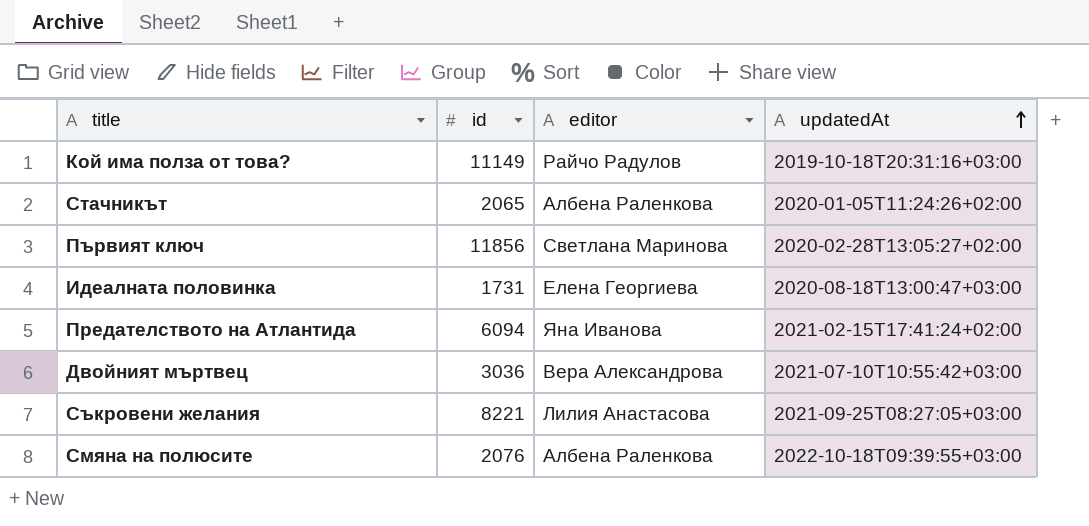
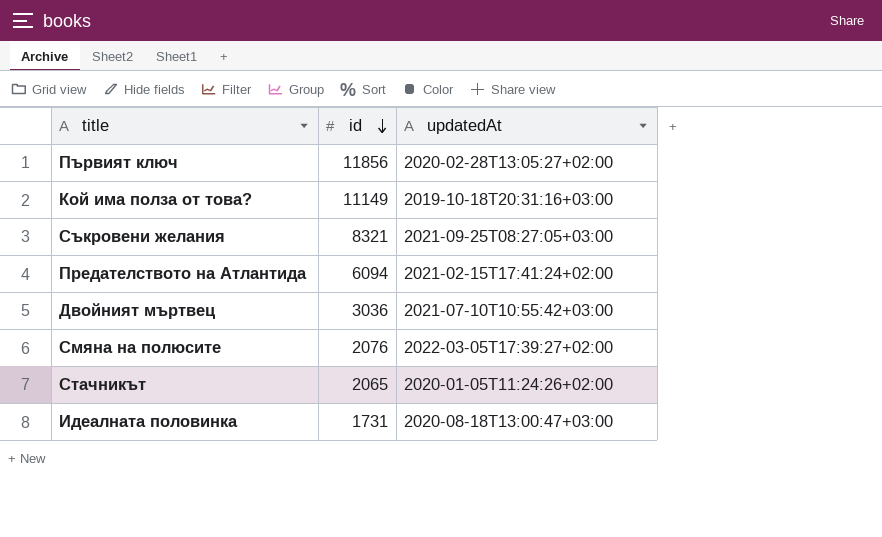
row order: updatedAt ascending -> id descending
column editor | position: 3 -> none
Съкровени желания | id: 8221 -> 8321
Смяна на полюсите | updatedAt: 2022-10-18T09:39:55+03:00 -> 2022-03-05T17:39:27+02:00

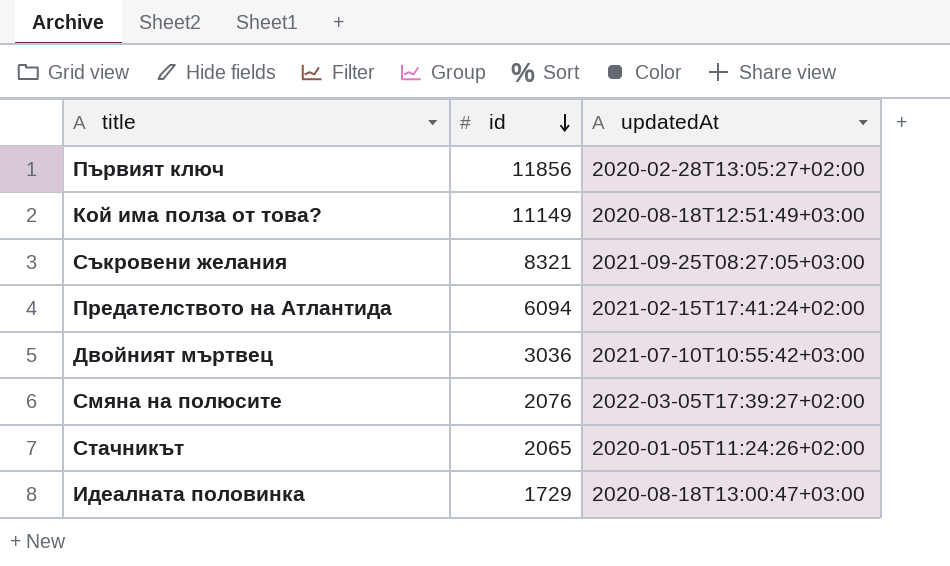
Кой има полза от това? | updatedAt: 2019-10-18T20:31:16+03:00 -> 2020-08-18T12:51:49+03:00
Идеалната половинка | id: 1731 -> 1729

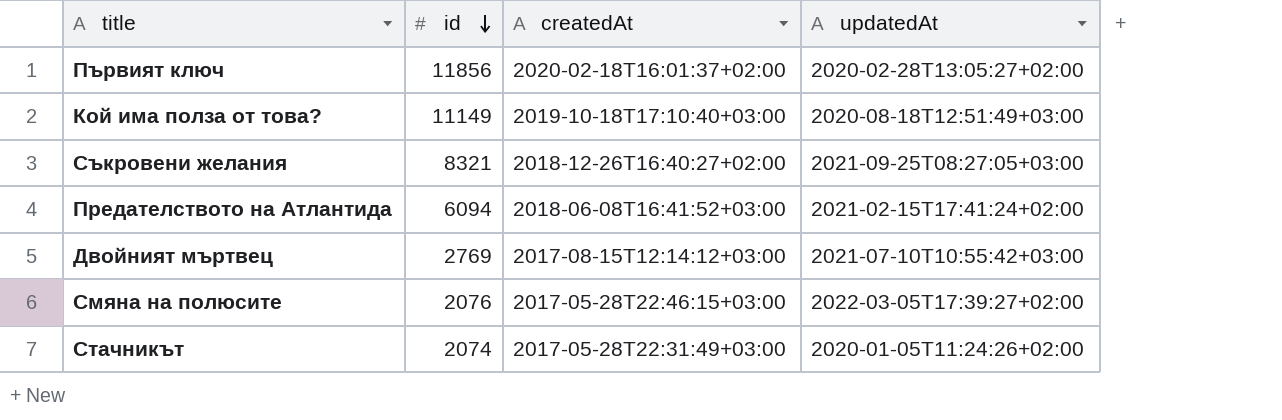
column createdAt | position: none -> 3
row Идеалната половинка: 1729 | 2020-08-18T13:00:47+03:00 -> none
Двойният мъртвец | id: 3036 -> 2769
Стачникът | id: 2065 -> 2074

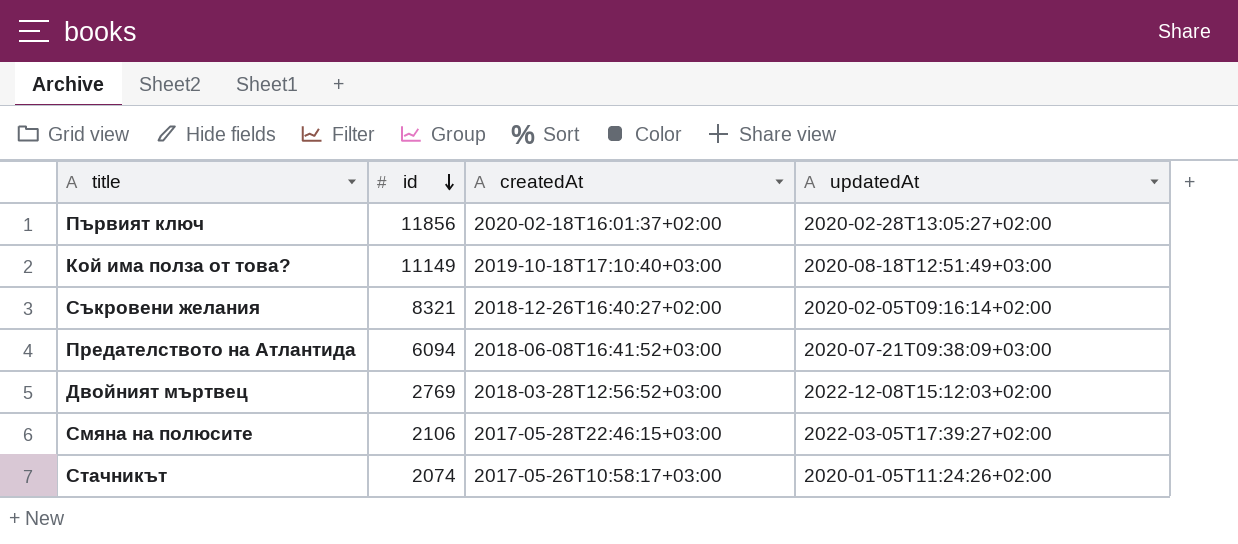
Съкровени желания | updatedAt: 2021-09-25T08:27:05+03:00 -> 2020-02-05T09:16:14+02:00
Предателството на Атлантида | updatedAt: 2021-02-15T17:41:24+02:00 -> 2020-07-21T09:38:09+03:00
Двойният мъртвец | createdAt: 2017-08-15T12:14:12+03:00 -> 2018-03-28T12:56:52+03:00
Двойният мъртвец | updatedAt: 2021-07-10T10:55:42+03:00 -> 2022-12-08T15:12:03+02:00
Смяна на полюсите | id: 2076 -> 2106
Стачникът | createdAt: 2017-05-28T22:31:49+03:00 -> 2017-05-26T10:58:17+03:00

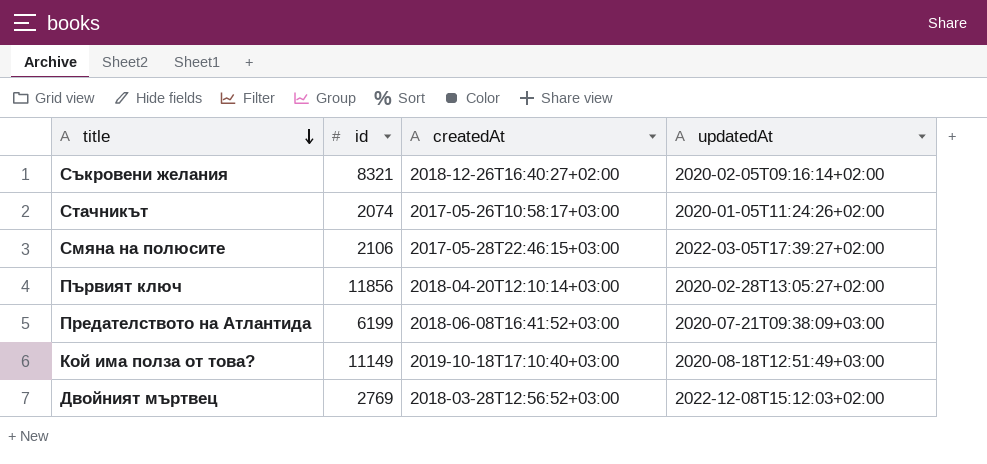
row order: id descending -> title descending
Първият ключ | createdAt: 2020-02-18T16:01:37+02:00 -> 2018-04-20T12:10:14+03:00
Предателството на Атлантида | id: 6094 -> 6199

